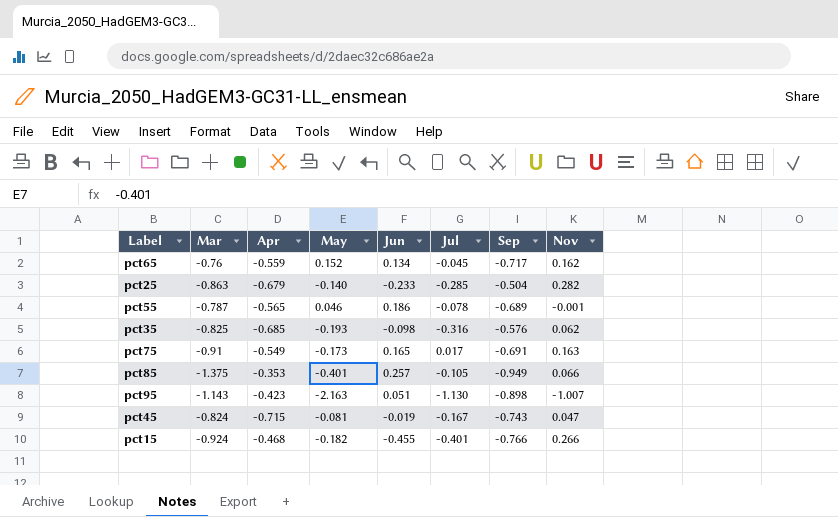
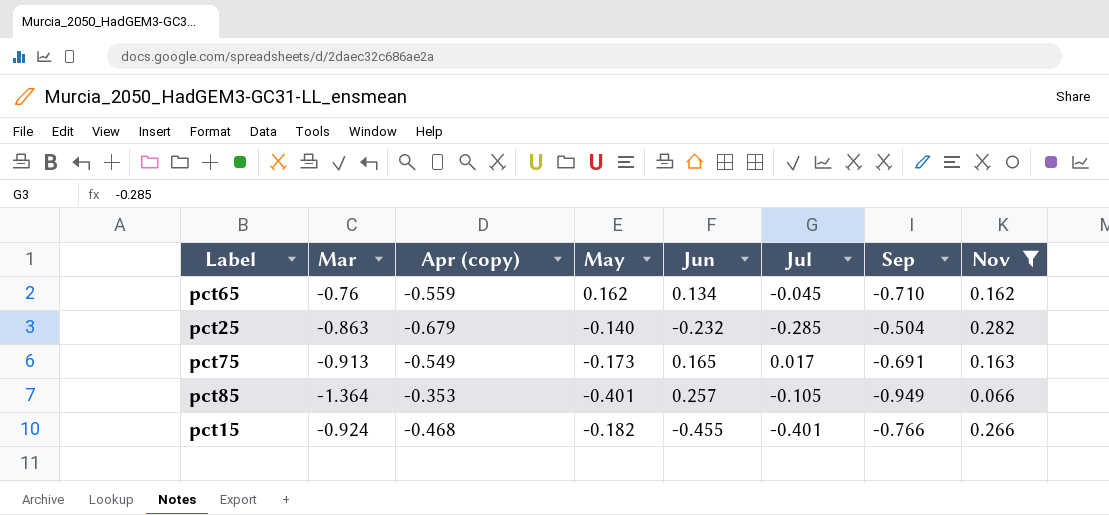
filter: none -> Nov >= 0.066
column name: Apr -> Apr (copy)
pct65 | May: 0.152 -> 0.162
pct65 | Sep: -0.717 -> -0.710
pct25 | Jun: -0.233 -> -0.232
pct75 | Mar: -0.91 -> -0.913
pct85 | Mar: -1.375 -> -1.364

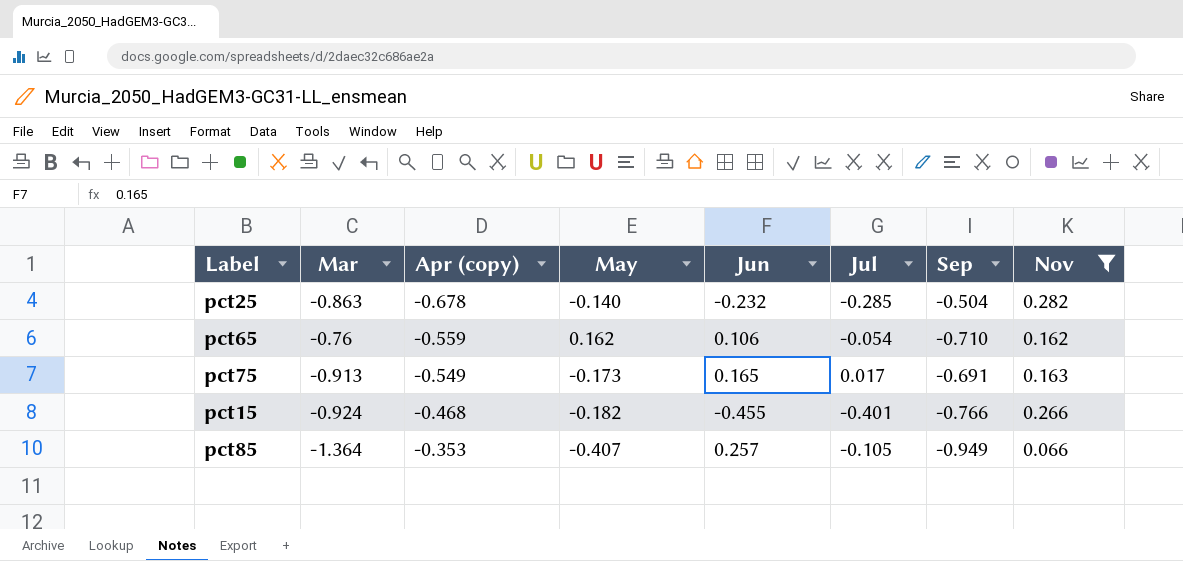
row order: none -> Apr (copy) ascending
pct25 | Apr (copy): -0.679 -> -0.678
pct65 | Jun: 0.134 -> 0.106
pct65 | Jul: -0.045 -> -0.054
pct85 | May: -0.401 -> -0.407

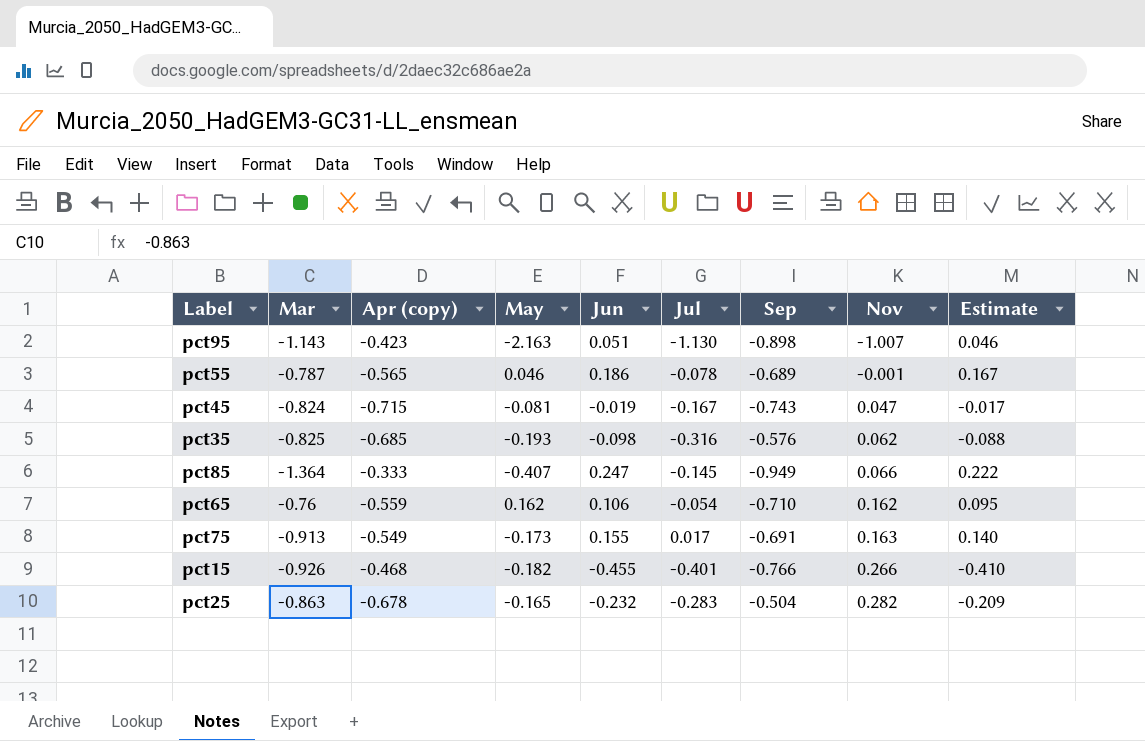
filter: Nov >= 0.066 -> none
row order: Apr (copy) ascending -> Nov ascending
column Estimate | formula: none -> [Jun] * 0.9
pct85 | Apr (copy): -0.353 -> -0.333
pct85 | Jun: 0.257 -> 0.247
pct85 | Jul: -0.105 -> -0.145
pct75 | Jun: 0.165 -> 0.155
pct15 | Mar: -0.924 -> -0.926
pct25 | May: -0.140 -> -0.165
pct25 | Jul: -0.285 -> -0.283

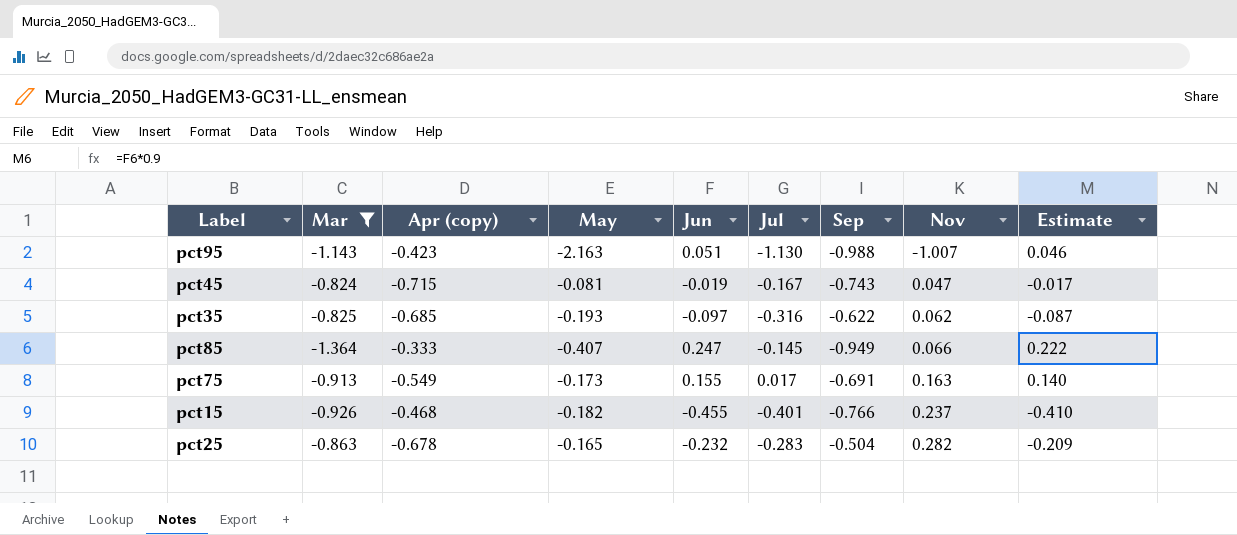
filter: none -> Mar <= -0.824
pct95 | Sep: -0.898 -> -0.988
pct35 | Jun: -0.098 -> -0.097
pct35 | Sep: -0.576 -> -0.622
pct35 | Estimate: -0.088 -> -0.087
pct15 | Nov: 0.266 -> 0.237

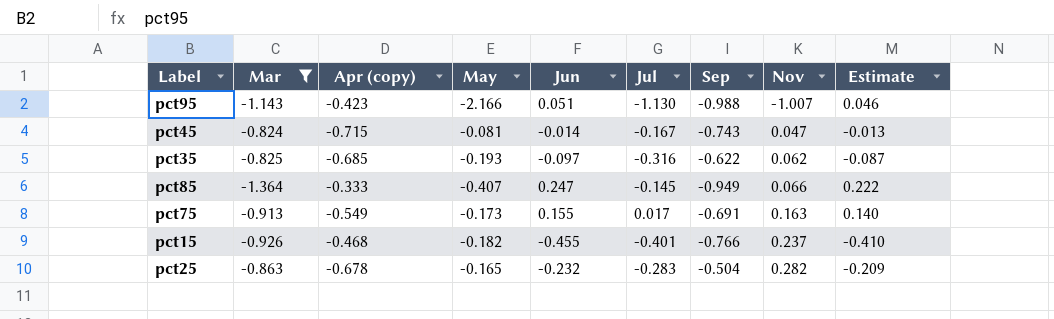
pct95 | May: -2.163 -> -2.166
pct45 | Jun: -0.019 -> -0.014
pct45 | Estimate: -0.017 -> -0.013

